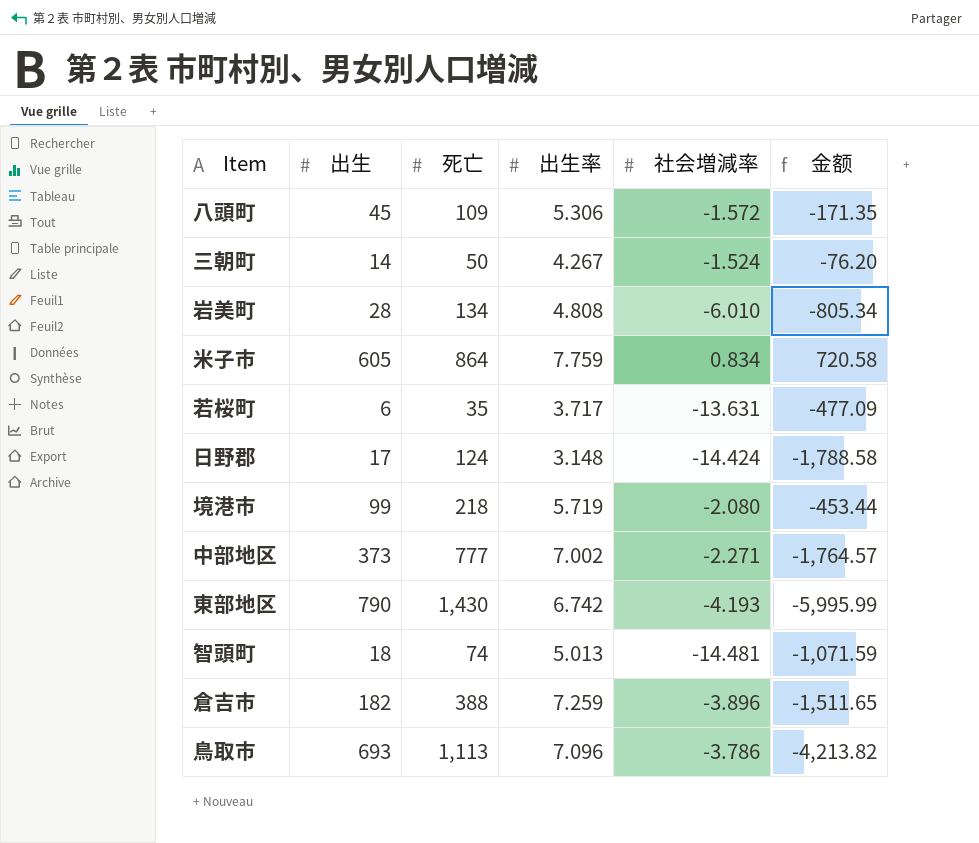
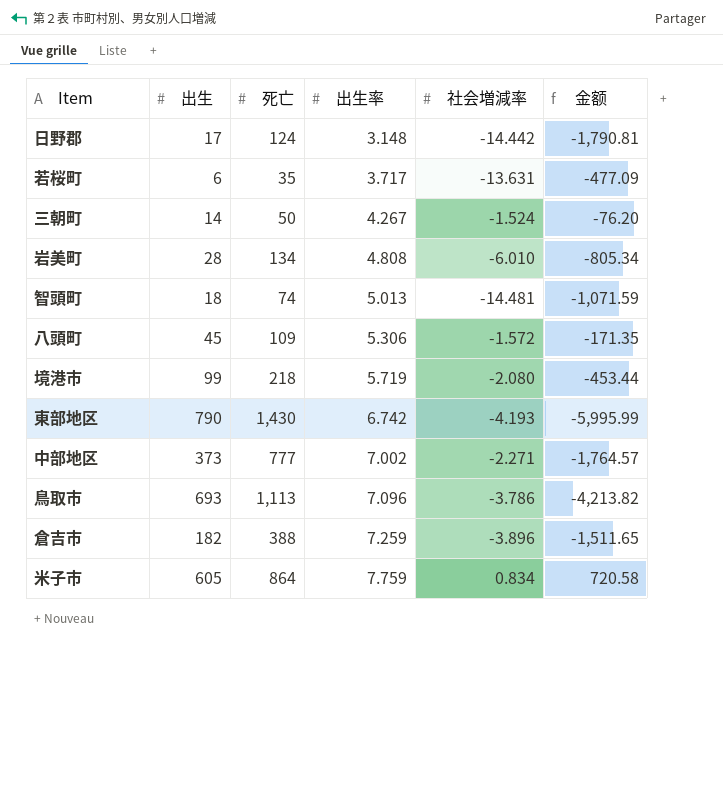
row order: none -> 出生率 ascending
日野郡 | 社会増減率: -14.424 -> -14.442
日野郡 | 金额: -1,788.58 -> -1,790.81

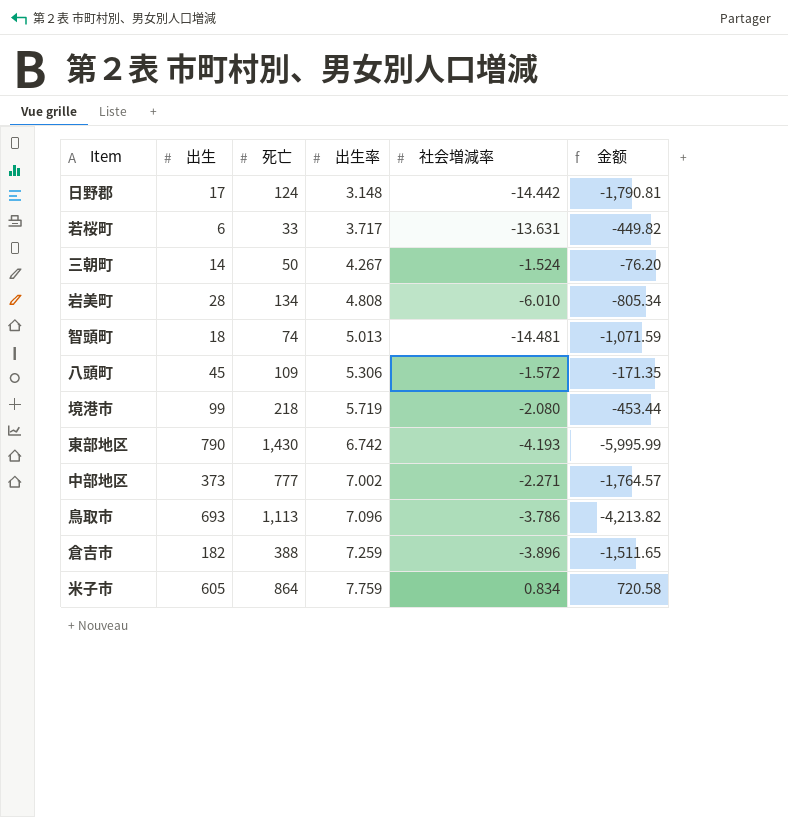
若桜町 | 死亡: 35 -> 33
若桜町 | 金额: -477.09 -> -449.82

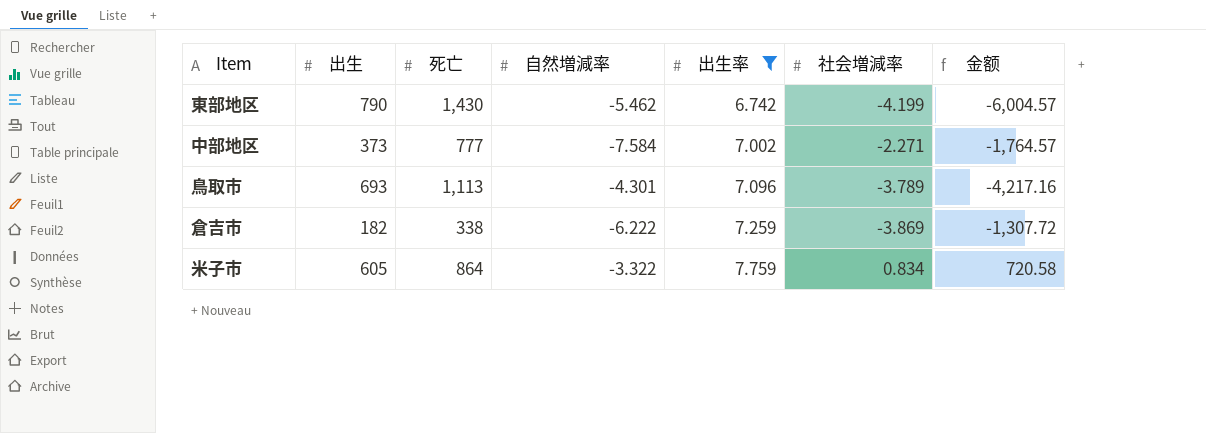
filter: none -> 出生率 >= 6.742
column 自然増減率 | position: none -> 4
東部地区 | 社会増減率: -4.193 -> -4.199
東部地区 | 金额: -5,995.99 -> -6,004.57
鳥取市 | 社会増減率: -3.786 -> -3.789
鳥取市 | 金额: -4,213.82 -> -4,217.16
倉吉市 | 死亡: 388 -> 338
倉吉市 | 社会増減率: -3.896 -> -3.869
倉吉市 | 金额: -1,511.65 -> -1,307.72

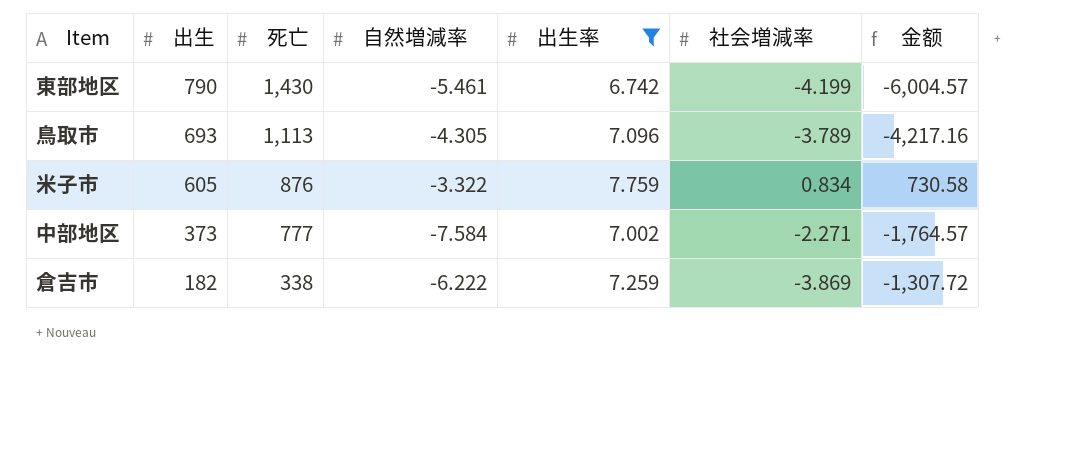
row order: 出生率 ascending -> 出生 descending
東部地区 | 自然増減率: -5.462 -> -5.461
鳥取市 | 自然増減率: -4.301 -> -4.305
米子市 | 死亡: 864 -> 876
米子市 | 金额: 720.58 -> 730.58

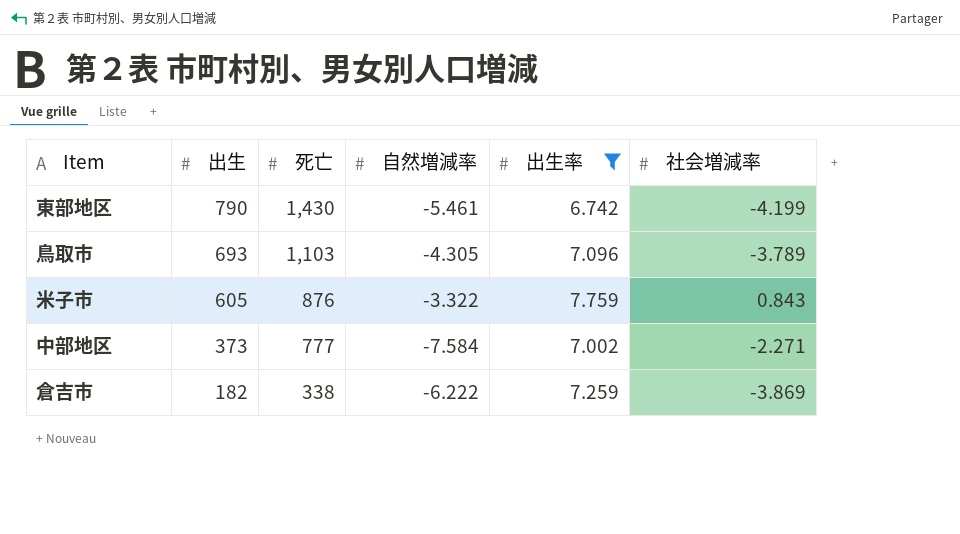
column 金额 | formula: [死亡] * [社会増減率] -> none
鳥取市 | 死亡: 1,113 -> 1,103
米子市 | 社会増減率: 0.834 -> 0.843

